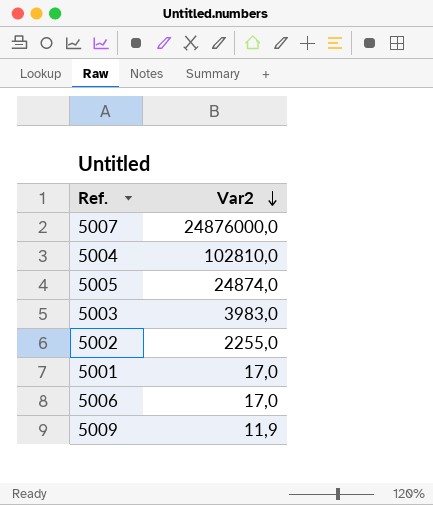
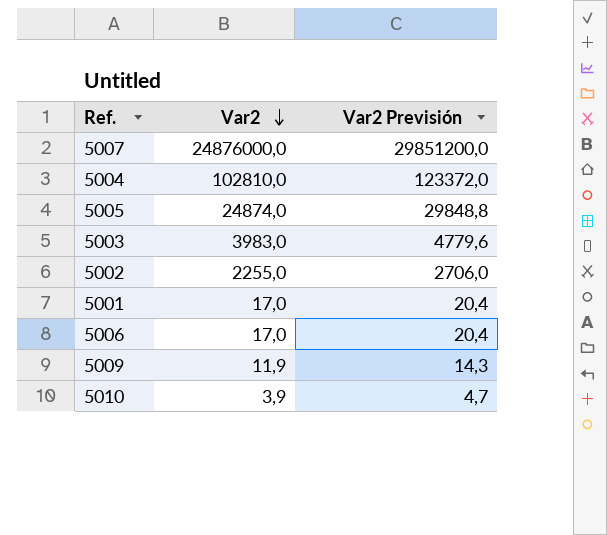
column Var2 Previsión | formula: none -> [Var2] * 1,2
row 5010: none -> 3,9 | 4,7

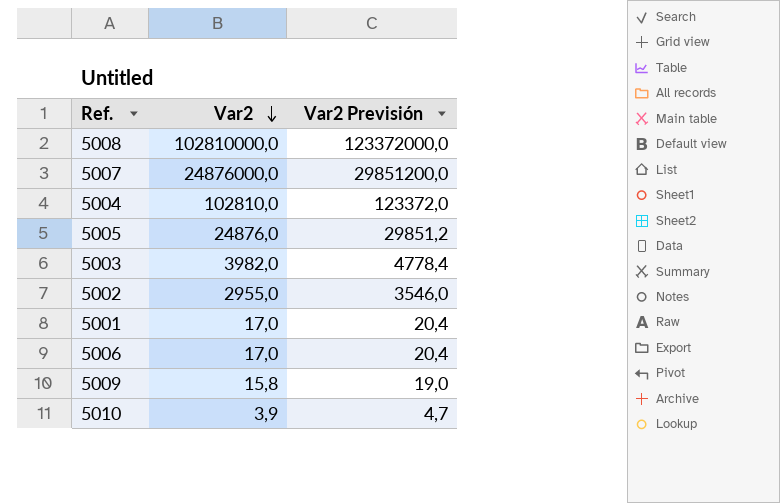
row 5008: none -> 102810000,0 | 123372000,0
5005 | Var2: 24874,0 -> 24876,0
5005 | Var2 Previsión: 29848,8 -> 29851,2
5003 | Var2: 3983,0 -> 3982,0
5003 | Var2 Previsión: 4779,6 -> 4778,4
5002 | Var2: 2255,0 -> 2955,0
5002 | Var2 Previsión: 2706,0 -> 3546,0
5009 | Var2: 11,9 -> 15,8
5009 | Var2 Previsión: 14,3 -> 19,0

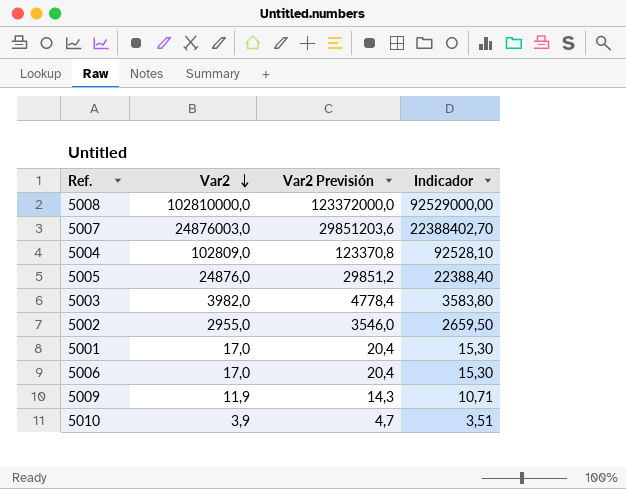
column Indicador | formula: none -> [Var2] * 0,9
5007 | Var2: 24876000,0 -> 24876003,0
5007 | Var2 Previsión: 29851200,0 -> 29851203,6
5004 | Var2: 102810,0 -> 102809,0
5004 | Var2 Previsión: 123372,0 -> 123370,8
5009 | Var2: 15,8 -> 11,9
5009 | Var2 Previsión: 19,0 -> 14,3

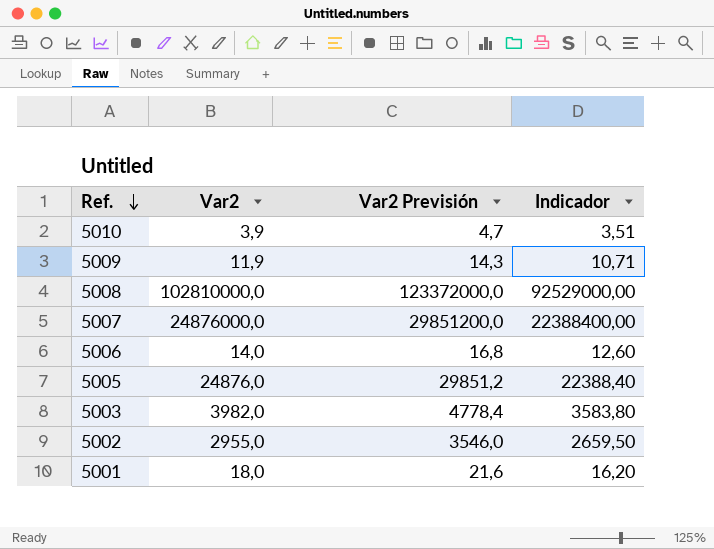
row order: Var2 descending -> Ref. descending
row 5004: 102809,0 | 123370,8 | 92528,10 -> none
5007 | Var2: 24876003,0 -> 24876000,0
5007 | Var2 Previsión: 29851203,6 -> 29851200,0
5007 | Indicador: 22388402,70 -> 22388400,00
5006 | Var2: 17,0 -> 14,0
5006 | Var2 Previsión: 20,4 -> 16,8
5006 | Indicador: 15,30 -> 12,60
5001 | Var2: 17,0 -> 18,0
5001 | Var2 Previsión: 20,4 -> 21,6
5001 | Indicador: 15,30 -> 16,20

